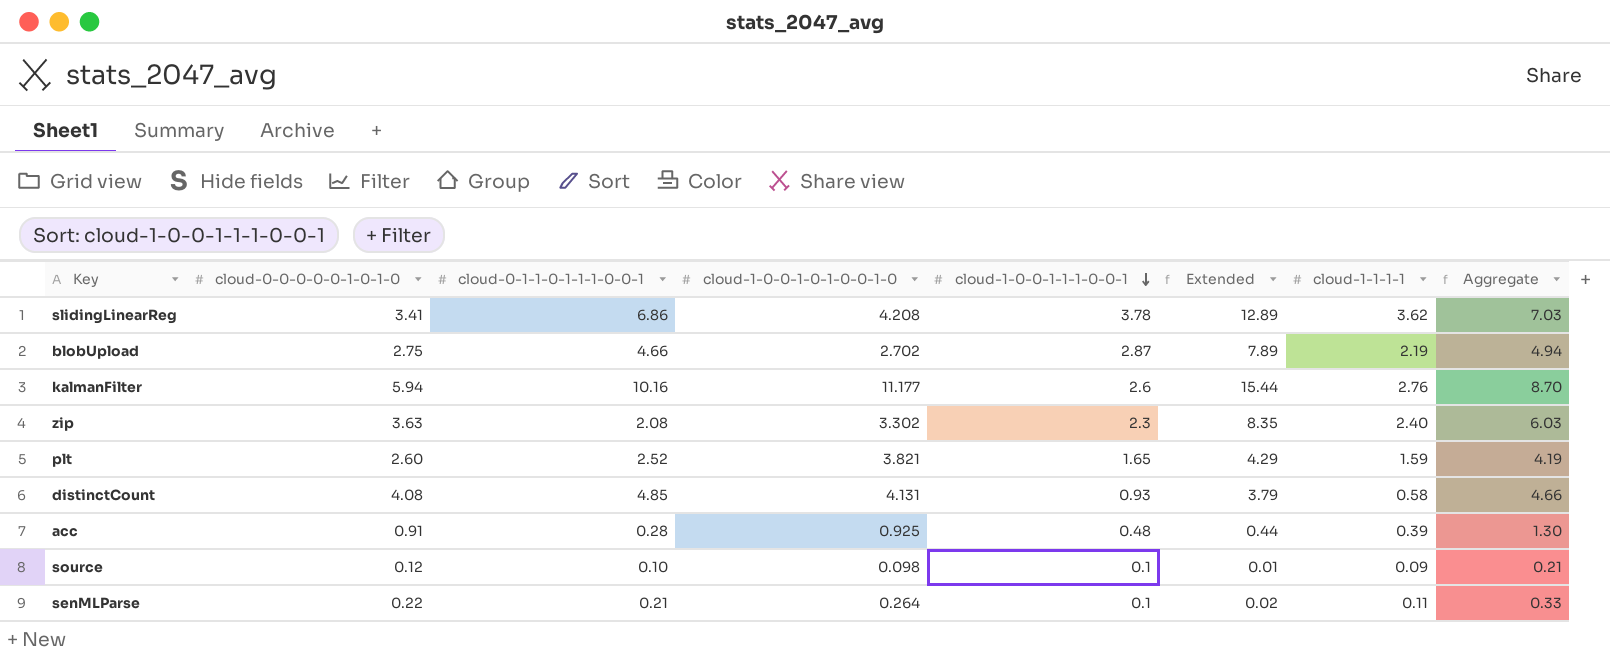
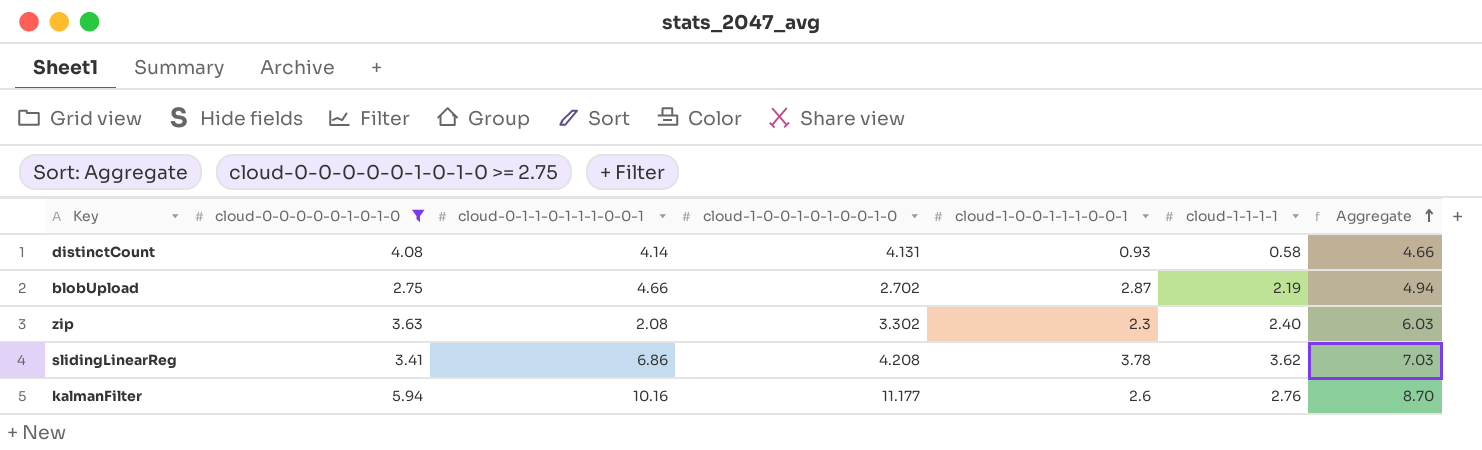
filter: none -> cloud-0-0-0-0-0-1-0-1-0 >= 2.75
row order: cloud-1-0-0-1-1-1-0-0-1 descending -> Aggregate ascending
column Extended | formula: [cloud-0-0-0-0-0-1-0-1-0] * [cloud-1-0-0-1-1-1-0-0-1] -> none
distinctCount | cloud-0-1-1-0-1-1-1-0-0-1: 4.85 -> 4.14

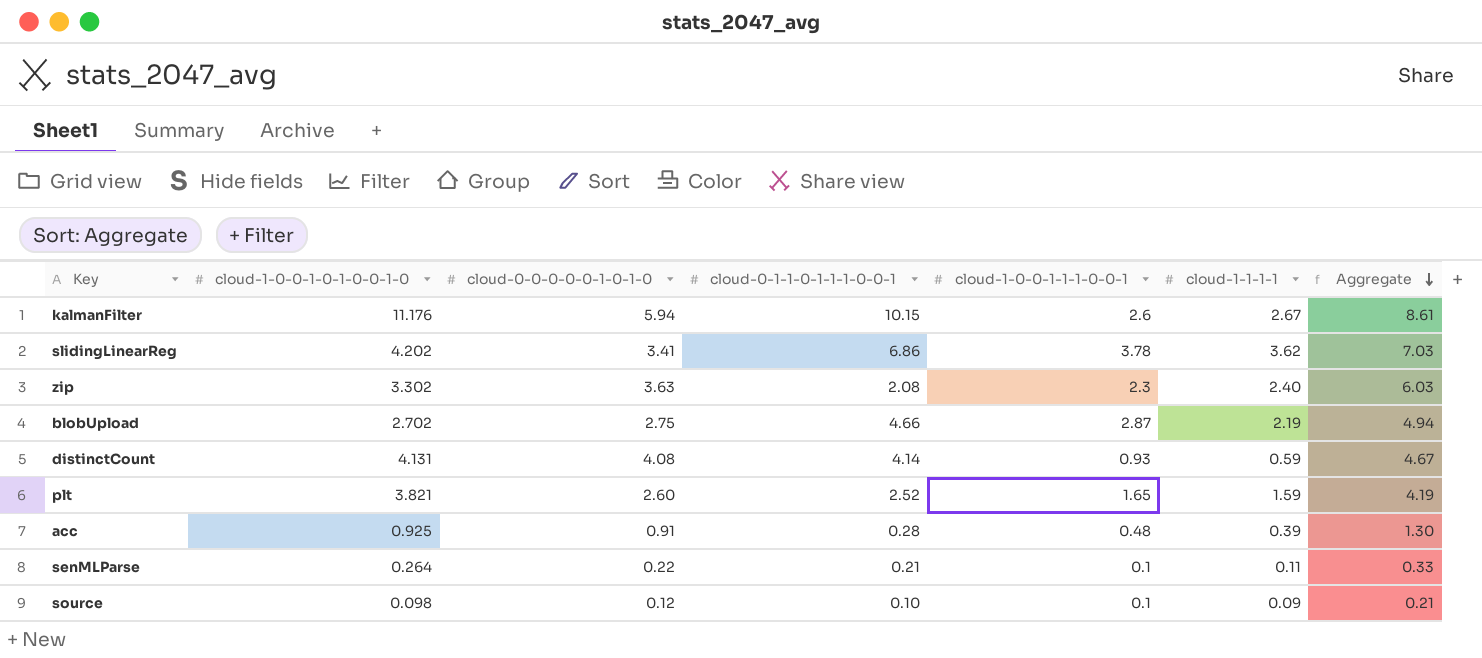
filter: cloud-0-0-0-0-0-1-0-1-0 >= 2.75 -> none
row order: Aggregate ascending -> Aggregate descending
column cloud-1-0-0-1-0-1-0-0-1-0 | position: 4 -> 2
kalmanFilter | cloud-1-0-0-1-0-1-0-0-1-0: 11.177 -> 11.176
kalmanFilter | cloud-0-1-1-0-1-1-1-0-0-1: 10.16 -> 10.15
kalmanFilter | cloud-1-1-1-1: 2.76 -> 2.67
kalmanFilter | Aggregate: 8.70 -> 8.61
slidingLinearReg | cloud-1-0-0-1-0-1-0-0-1-0: 4.208 -> 4.202
distinctCount | cloud-1-1-1-1: 0.58 -> 0.59
distinctCount | Aggregate: 4.66 -> 4.67

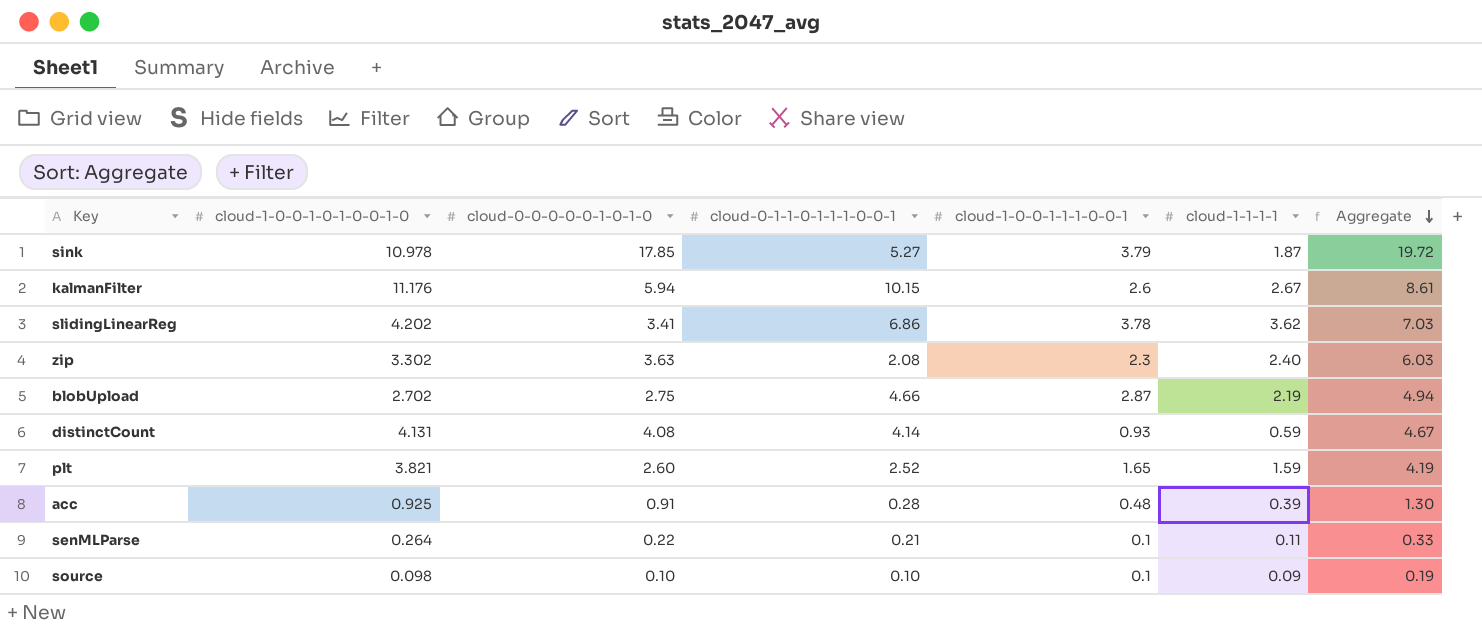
row sink: none -> 10.978 | 17.85 | 5.27 | 3.79 | 1.87 | 19.72
source | cloud-0-0-0-0-0-1-0-1-0: 0.12 -> 0.10
source | Aggregate: 0.21 -> 0.19

